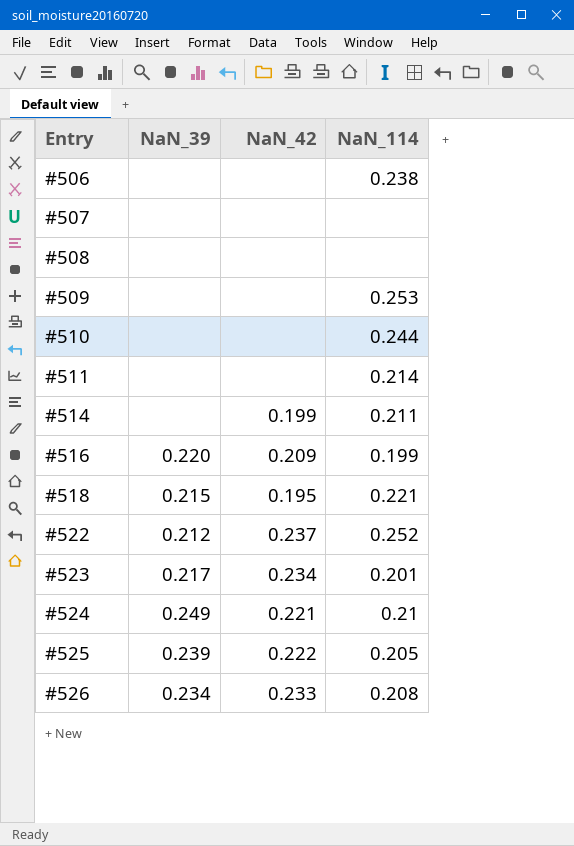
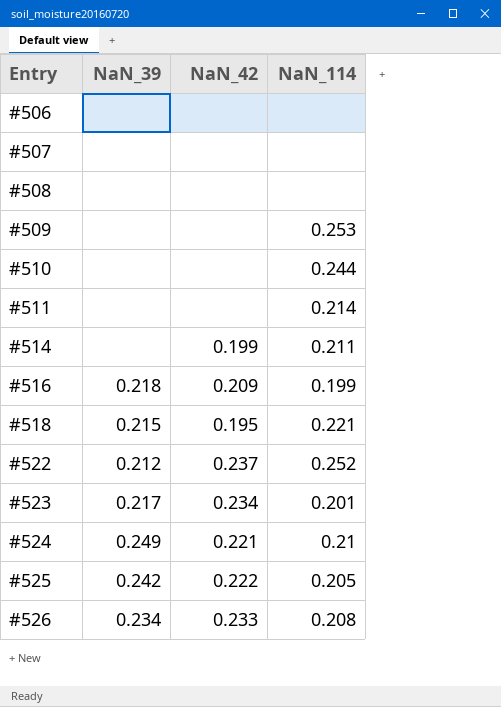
#506 | NaN_114: 0.238 -> none
#516 | NaN_39: 0.220 -> 0.218
#525 | NaN_39: 0.239 -> 0.242

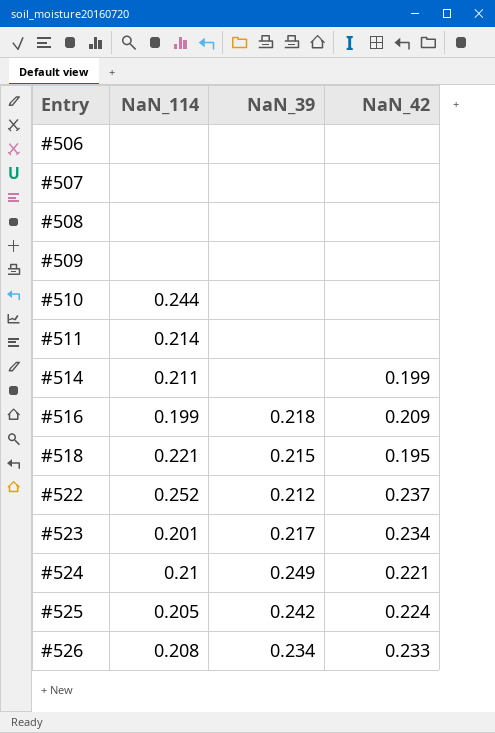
column NaN_114 | position: 4 -> 2
#509 | NaN_114: 0.253 -> none
#525 | NaN_42: 0.222 -> 0.224

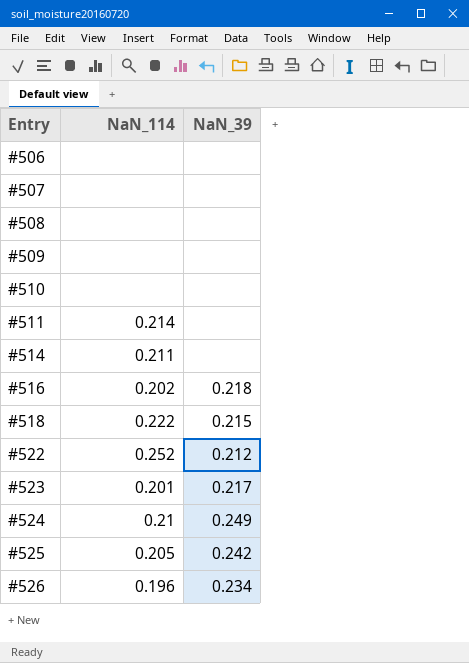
column NaN_42 | position: 4 -> none
#510 | NaN_114: 0.244 -> none
#516 | NaN_114: 0.199 -> 0.202
#518 | NaN_114: 0.221 -> 0.222
#526 | NaN_114: 0.208 -> 0.196

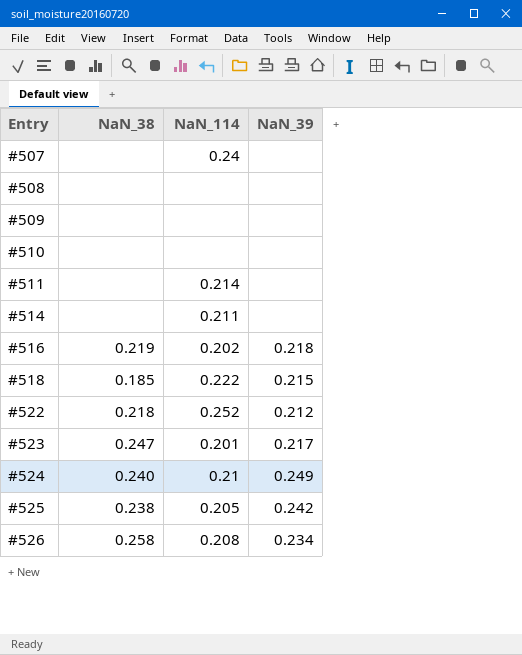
column NaN_38 | position: none -> 2
row #506: none | none -> none
#507 | NaN_114: none -> 0.24
#526 | NaN_114: 0.196 -> 0.208

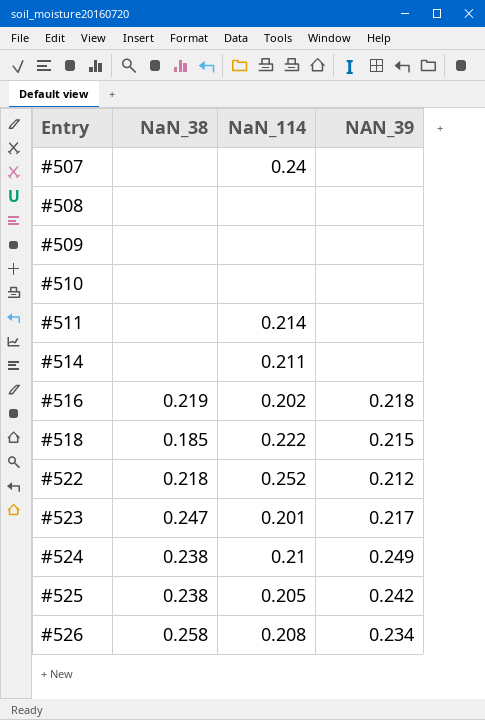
column name: NaN_39 -> NAN_39
#524 | NaN_38: 0.240 -> 0.238

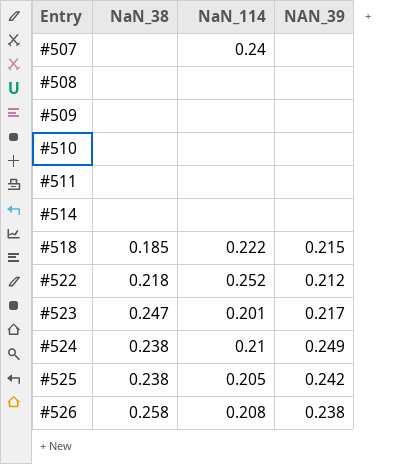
row #516: 0.219 | 0.202 | 0.218 -> none
#511 | NaN_114: 0.214 -> none
#514 | NaN_114: 0.211 -> none
#526 | NAN_39: 0.234 -> 0.238

